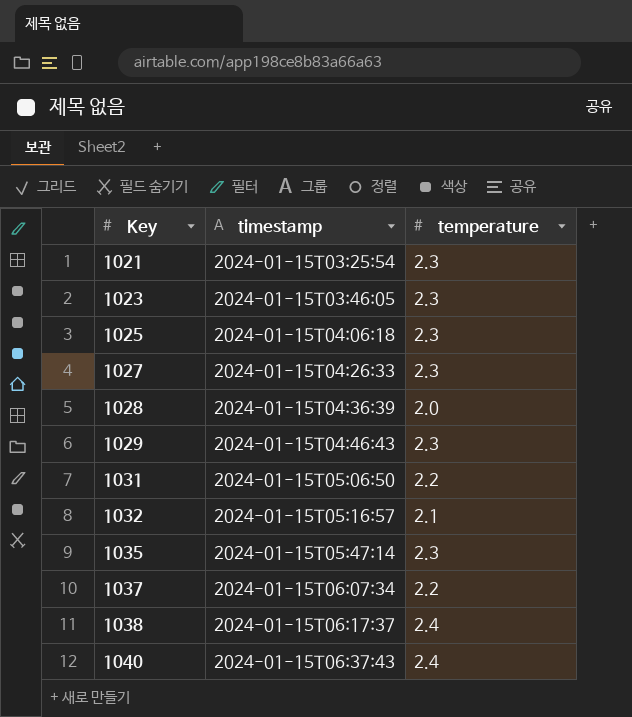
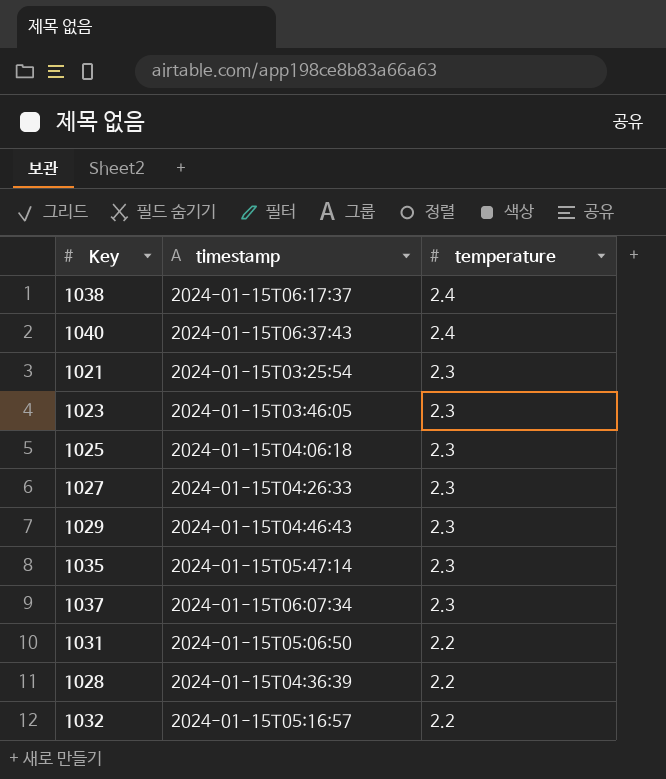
row order: Key ascending -> temperature descending
1037 | temperature: 2.2 -> 2.3
1028 | temperature: 2.0 -> 2.2
1032 | temperature: 2.1 -> 2.2

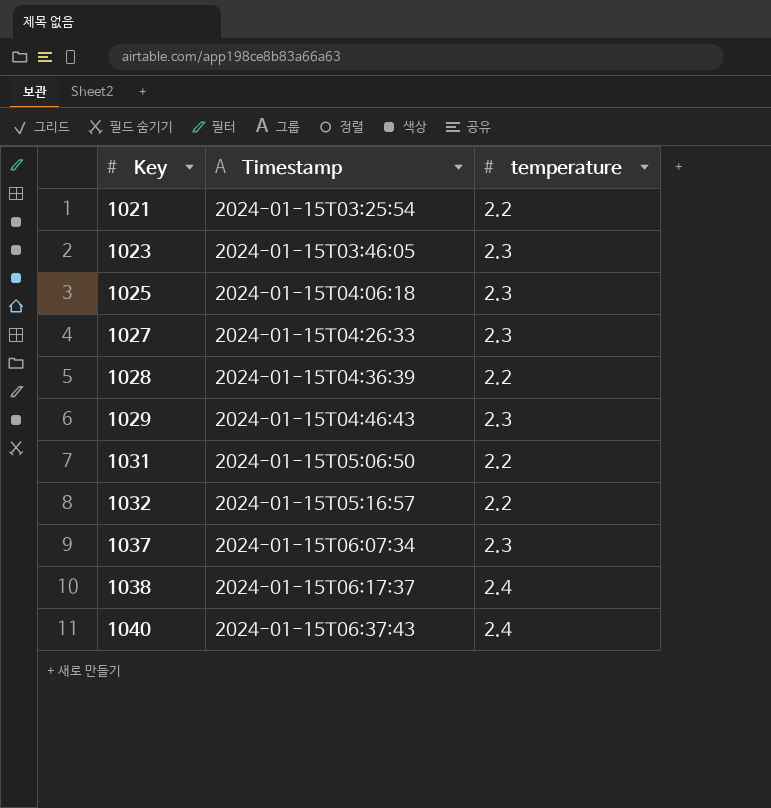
row order: temperature descending -> Key ascending
column name: timestamp -> Timestamp
row 1035: 2024-01-15T05:47:14 | 2.3 -> none
1021 | temperature: 2.3 -> 2.2

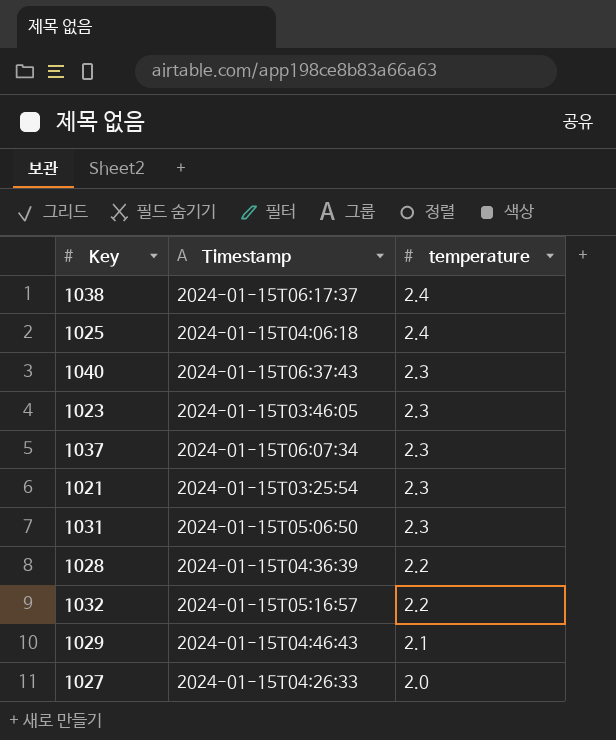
row order: Key ascending -> temperature descending
1025 | temperature: 2.3 -> 2.4
1040 | temperature: 2.4 -> 2.3
1021 | temperature: 2.2 -> 2.3
1031 | temperature: 2.2 -> 2.3
1029 | temperature: 2.3 -> 2.1
1027 | temperature: 2.3 -> 2.0

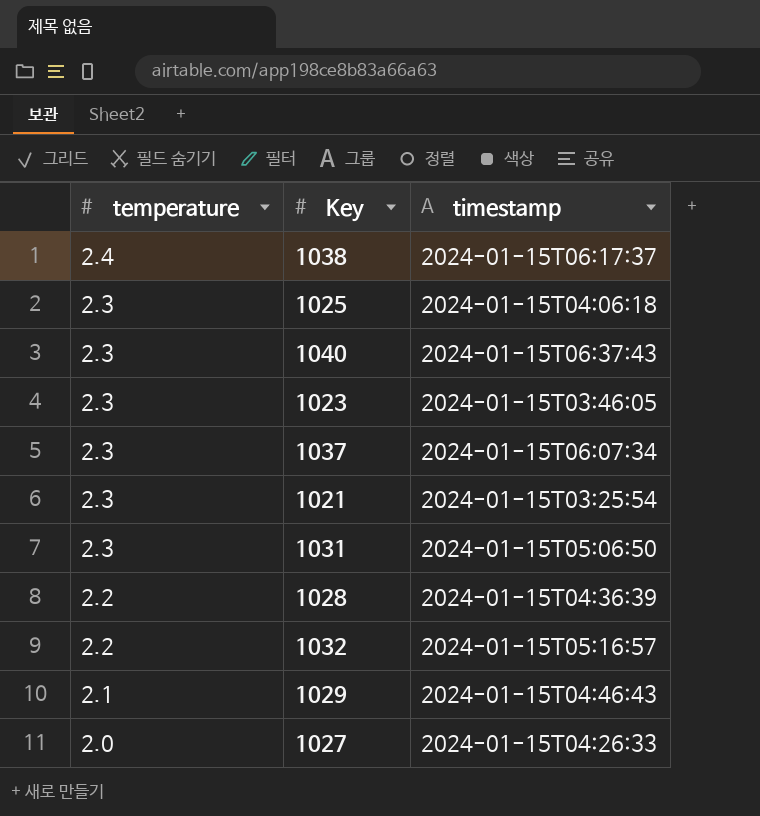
column temperature | position: 3 -> 1
column name: Timestamp -> timestamp
1025 | temperature: 2.4 -> 2.3

